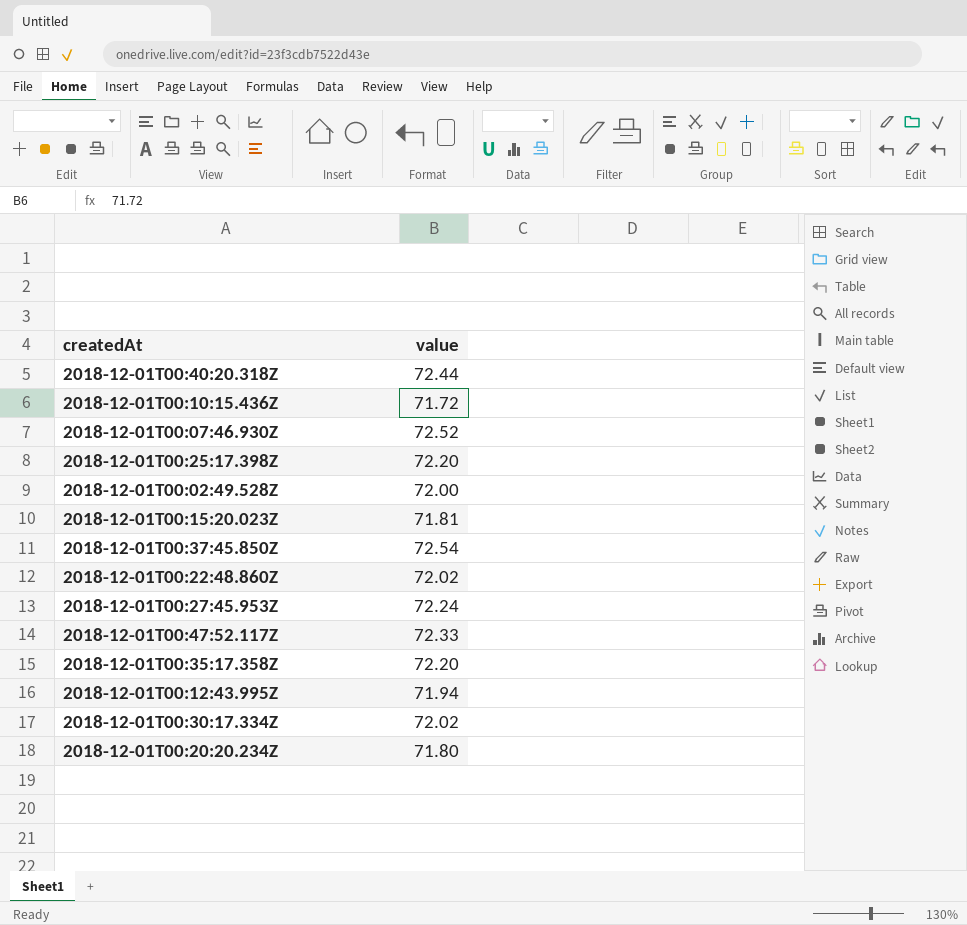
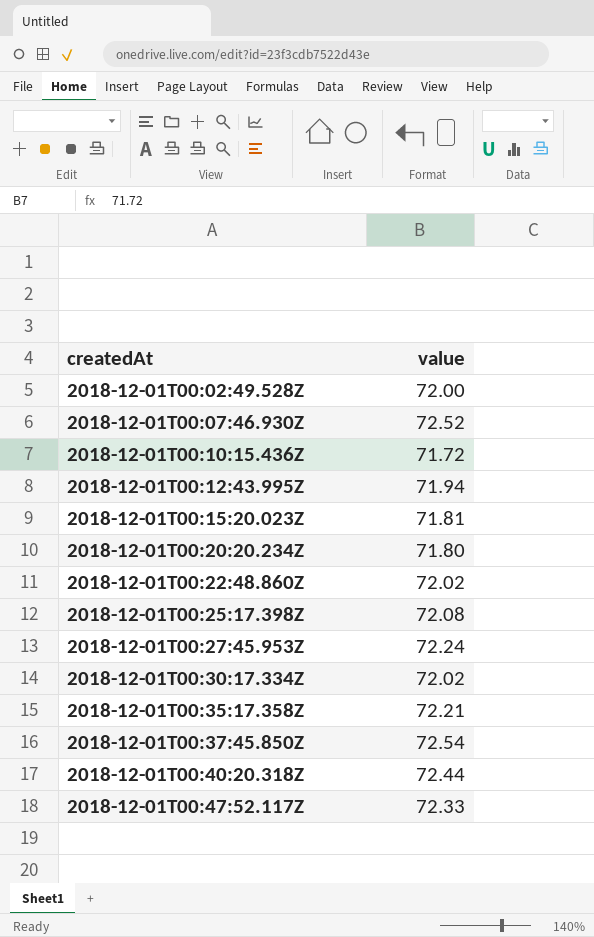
row order: none -> createdAt ascending
2018-12-01T00:25:17.398Z | value: 72.20 -> 72.08
2018-12-01T00:35:17.358Z | value: 72.20 -> 72.21

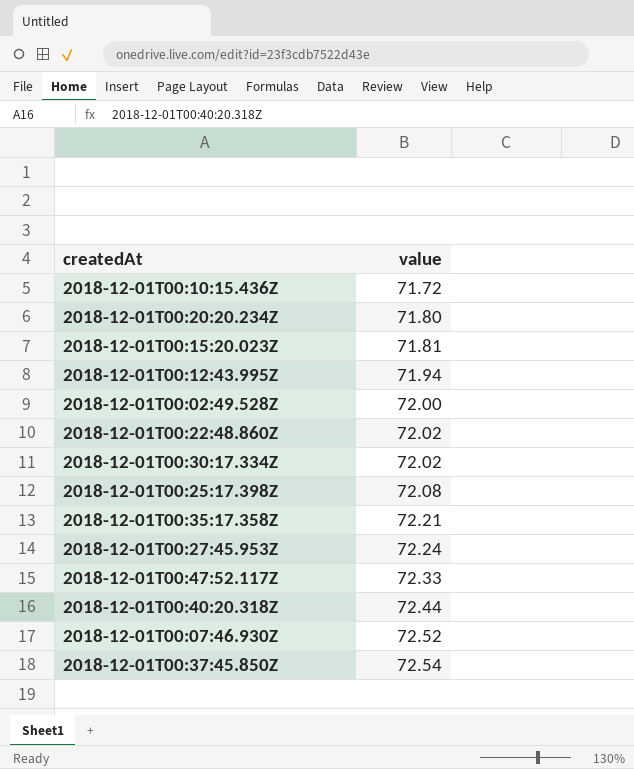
row order: createdAt ascending -> value ascending

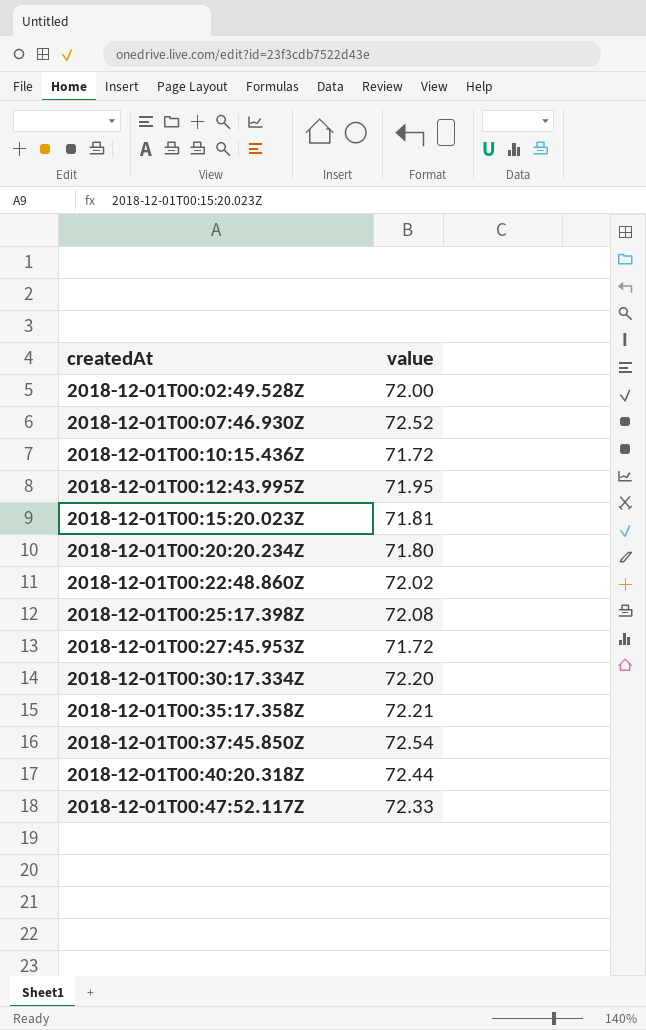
row order: value ascending -> createdAt ascending
2018-12-01T00:12:43.995Z | value: 71.94 -> 71.95
2018-12-01T00:27:45.953Z | value: 72.24 -> 71.72
2018-12-01T00:30:17.334Z | value: 72.02 -> 72.20

